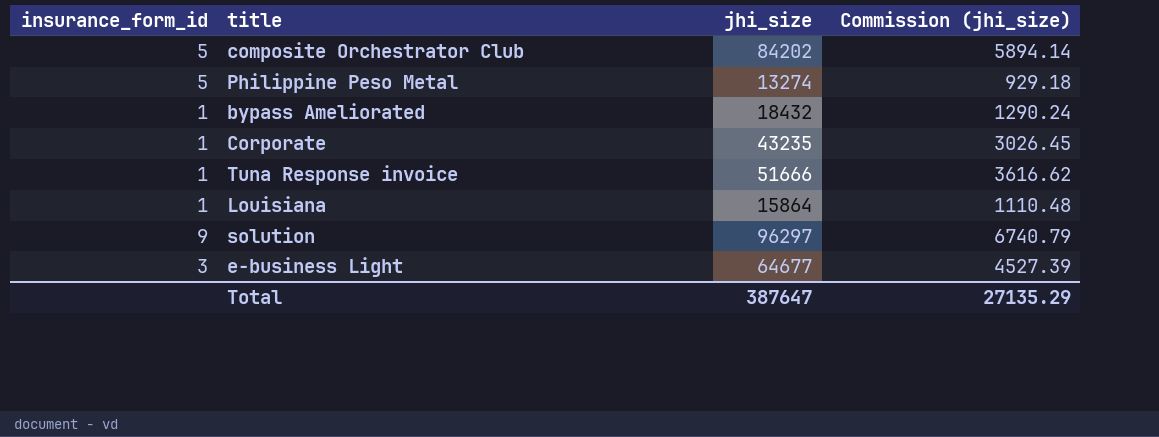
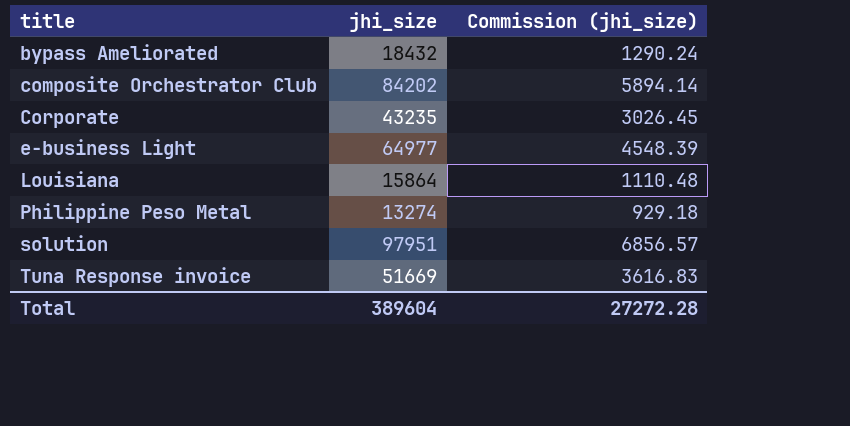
row order: none -> title ascending
column insurance_form_id | position: 1 -> none
e-business Light | jhi_size: 64677 -> 64977
e-business Light | Commission (jhi_size): 4527.39 -> 4548.39
solution | jhi_size: 96297 -> 97951
solution | Commission (jhi_size): 6740.79 -> 6856.57
Tuna Response invoice | jhi_size: 51666 -> 51669
Tuna Response invoice | Commission (jhi_size): 3616.62 -> 3616.83
Total | jhi_size: 387647 -> 389604
Total | Commission (jhi_size): 27135.29 -> 27272.28

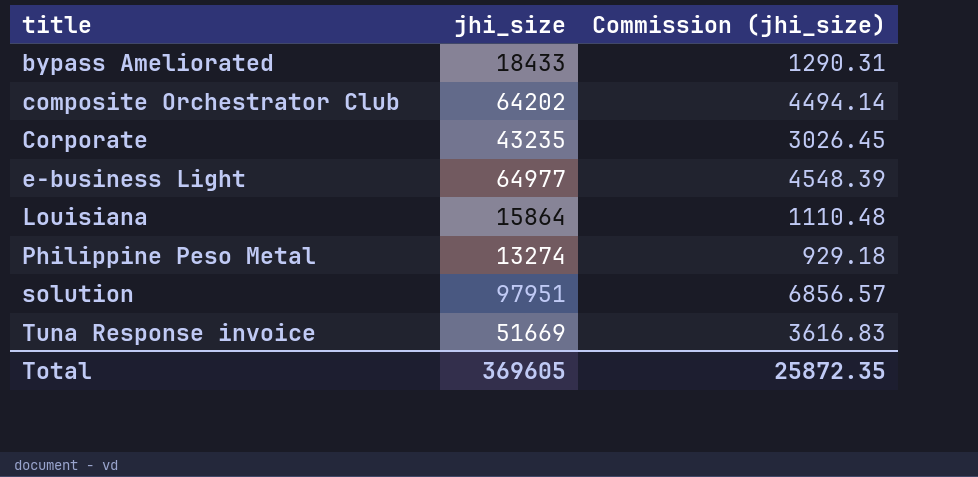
bypass Ameliorated | jhi_size: 18432 -> 18433
bypass Ameliorated | Commission (jhi_size): 1290.24 -> 1290.31
composite Orchestrator Club | jhi_size: 84202 -> 64202
composite Orchestrator Club | Commission (jhi_size): 5894.14 -> 4494.14
Total | jhi_size: 389604 -> 369605
Total | Commission (jhi_size): 27272.28 -> 25872.35

